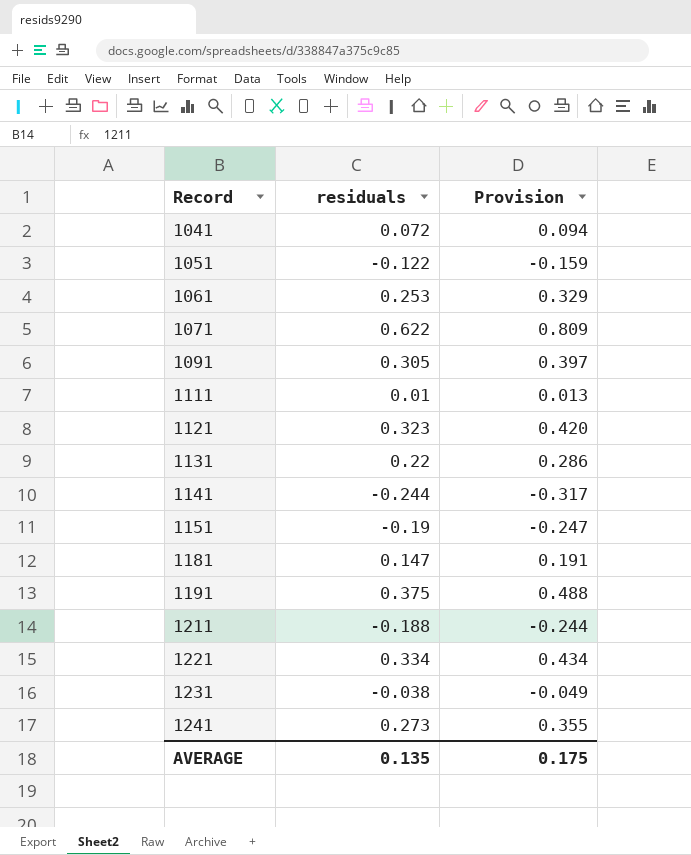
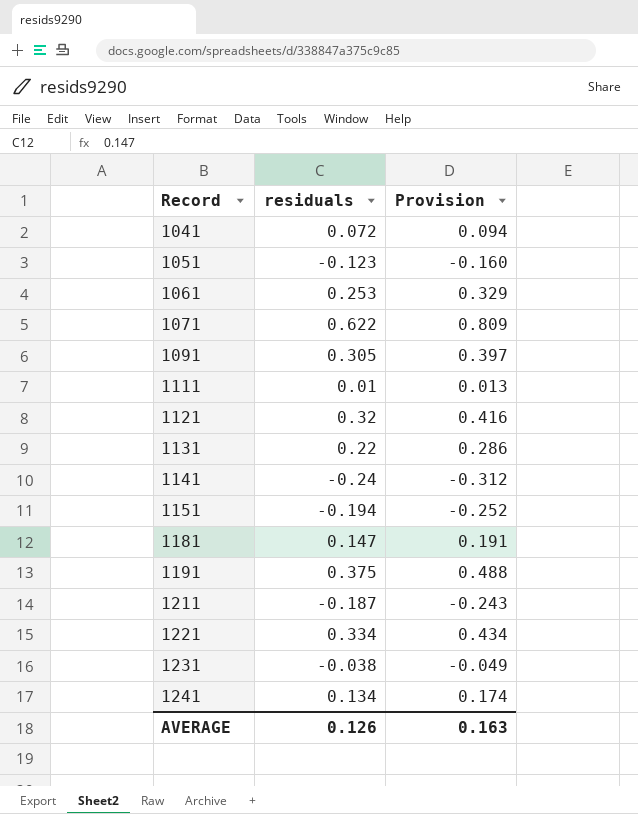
1051 | residuals: -0.122 -> -0.123
1051 | Provision: -0.159 -> -0.160
1121 | residuals: 0.323 -> 0.32
1121 | Provision: 0.420 -> 0.416
1141 | residuals: -0.244 -> -0.24
1141 | Provision: -0.317 -> -0.312
1151 | residuals: -0.19 -> -0.194
1151 | Provision: -0.247 -> -0.252
1211 | residuals: -0.188 -> -0.187
1211 | Provision: -0.244 -> -0.243
1241 | residuals: 0.273 -> 0.134
1241 | Provision: 0.355 -> 0.174
AVERAGE | residuals: 0.135 -> 0.126
AVERAGE | Provision: 0.175 -> 0.163

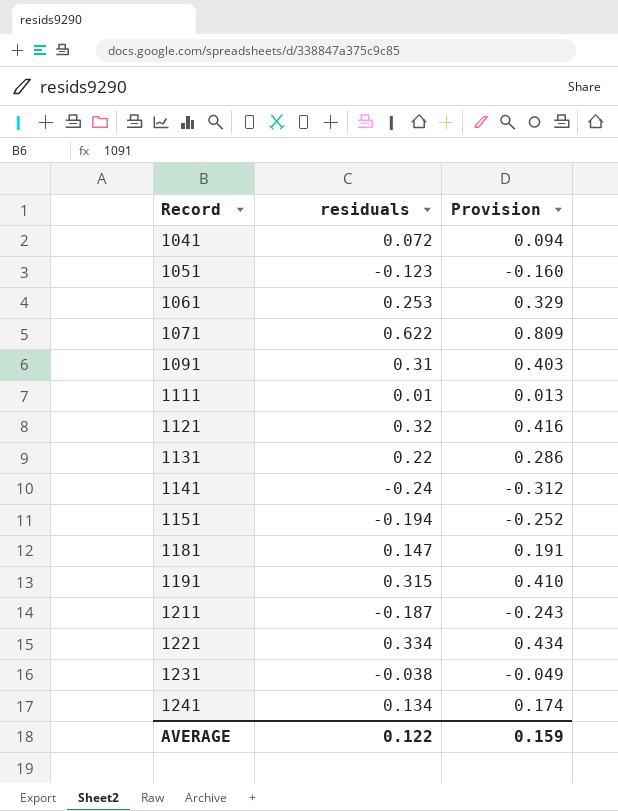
1091 | residuals: 0.305 -> 0.31
1091 | Provision: 0.397 -> 0.403
1191 | residuals: 0.375 -> 0.315
1191 | Provision: 0.488 -> 0.410
AVERAGE | residuals: 0.126 -> 0.122
AVERAGE | Provision: 0.163 -> 0.159

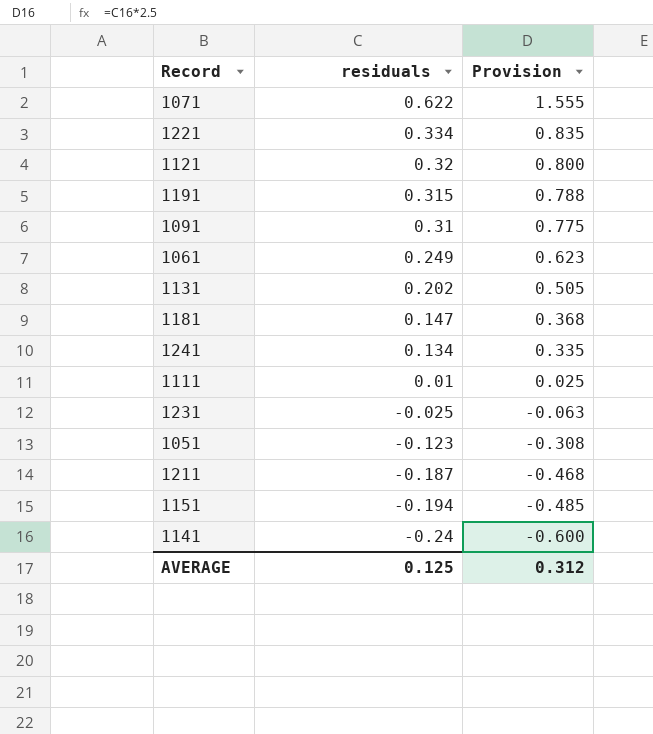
row order: Record ascending -> residuals descending
column Provision | formula: [residuals] * 1.3 -> [residuals] * 2.5
row 1041: 0.072 | 0.094 -> none
1061 | residuals: 0.253 -> 0.249
1131 | residuals: 0.22 -> 0.202
1231 | residuals: -0.038 -> -0.025
AVERAGE | residuals: 0.122 -> 0.125
AVERAGE | Provision: 0.159 -> 0.312

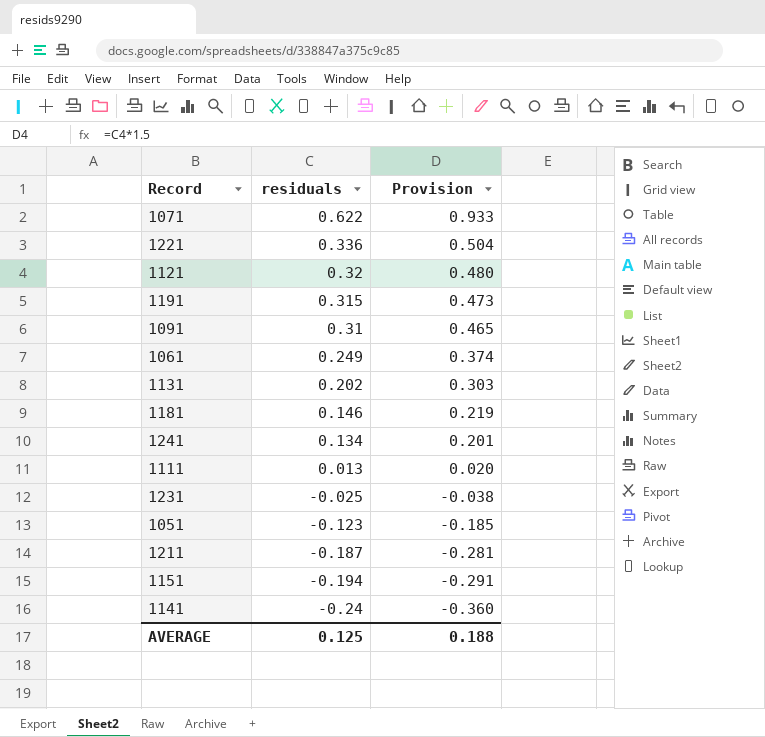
column Provision | formula: [residuals] * 2.5 -> [residuals] * 1.5
1221 | residuals: 0.334 -> 0.336
1181 | residuals: 0.147 -> 0.146
1111 | residuals: 0.01 -> 0.013
AVERAGE | Provision: 0.312 -> 0.188

